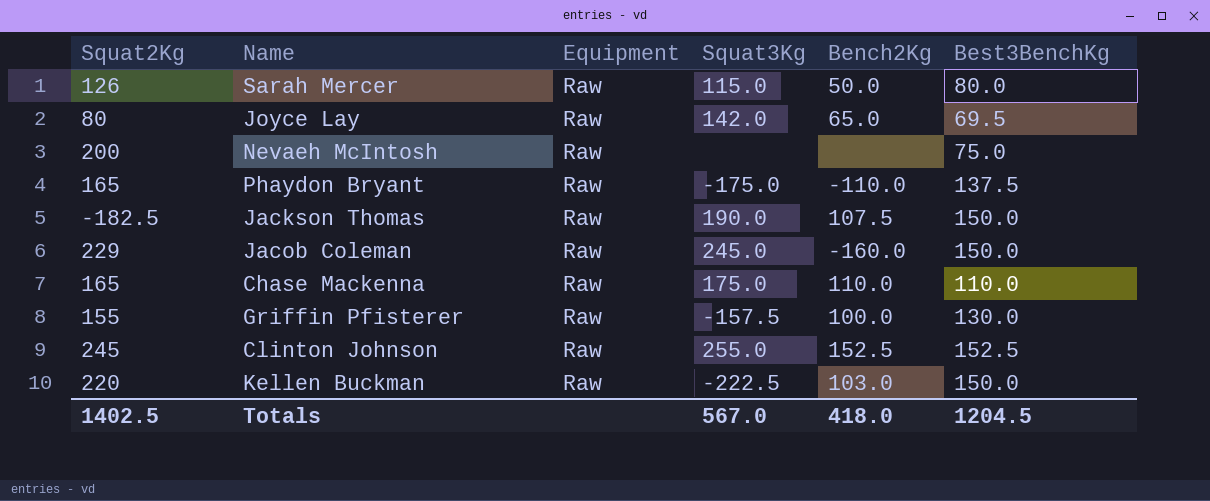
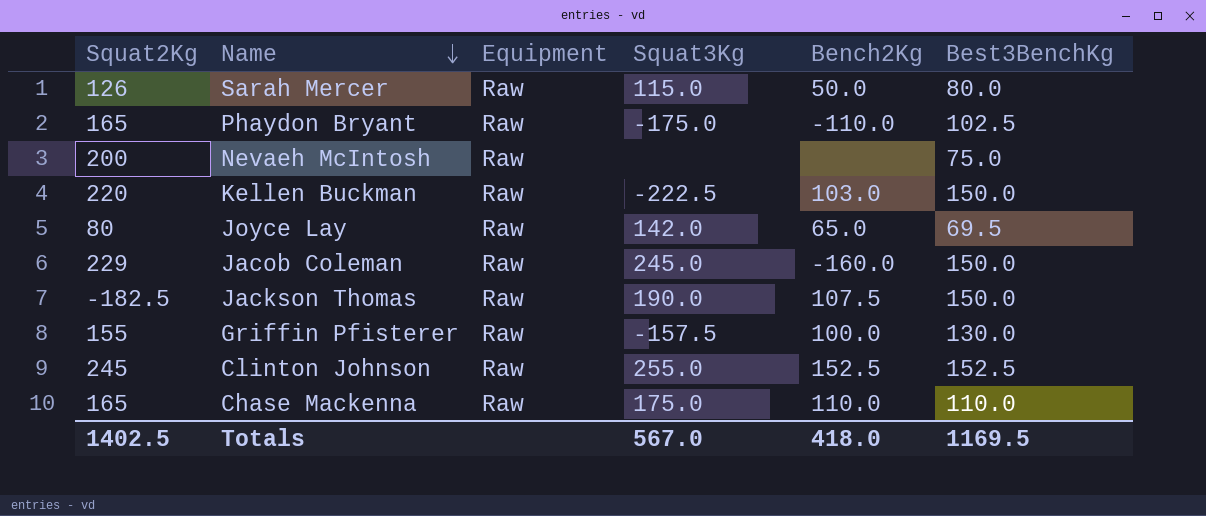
row order: none -> Name descending
Phaydon Bryant | Best3BenchKg: 137.5 -> 102.5
Totals | Best3BenchKg: 1204.5 -> 1169.5

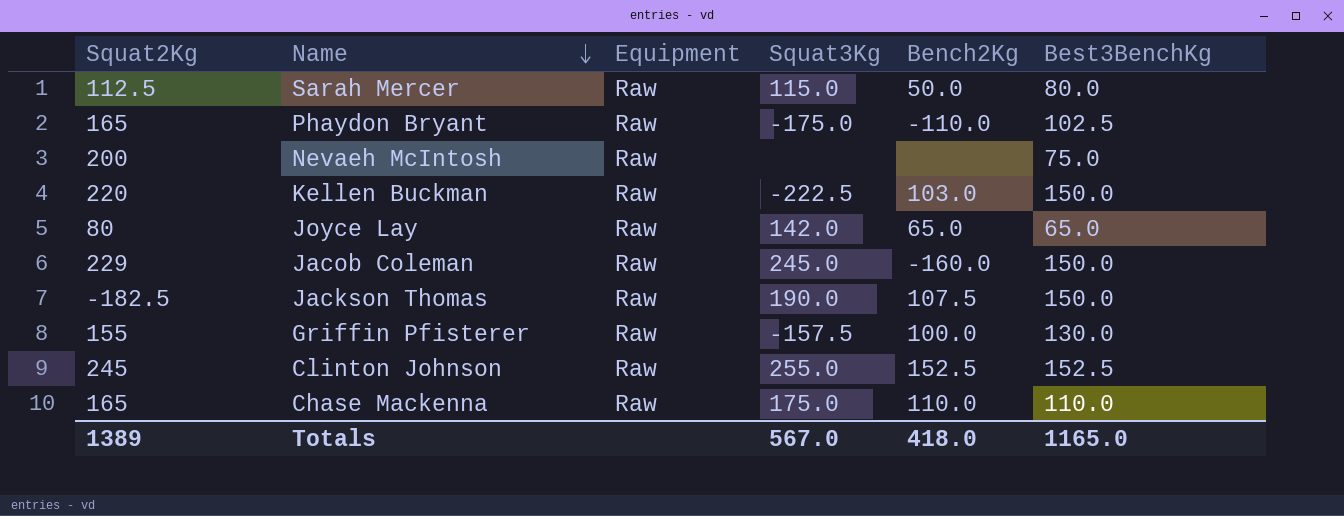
Sarah Mercer | Squat2Kg: 126 -> 112.5
Joyce Lay | Best3BenchKg: 69.5 -> 65.0
Totals | Squat2Kg: 1402.5 -> 1389
Totals | Best3BenchKg: 1169.5 -> 1165.0

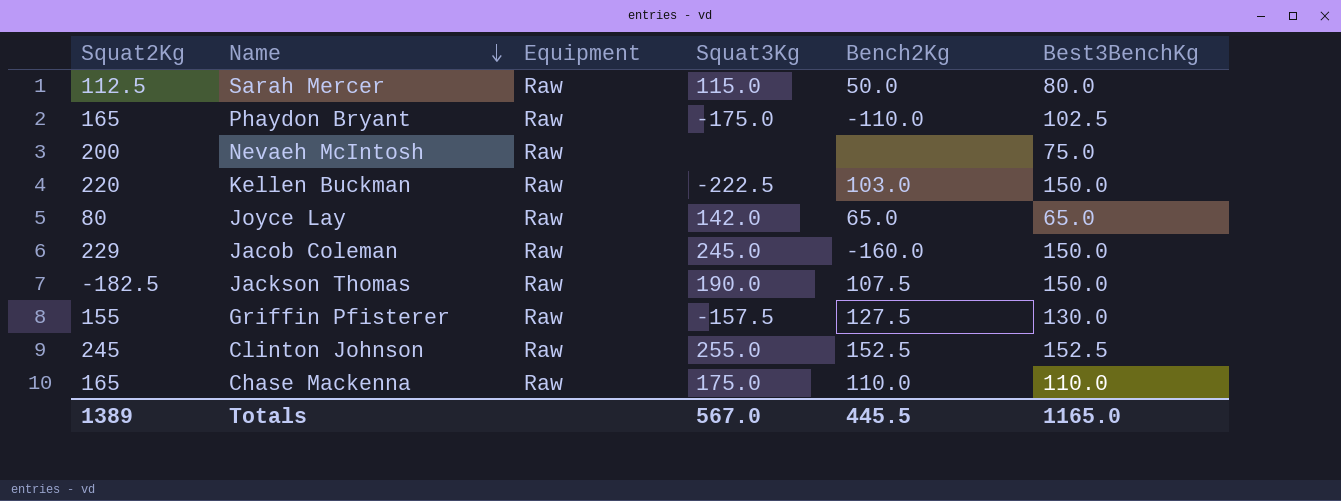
Griffin Pfisterer | Bench2Kg: 100.0 -> 127.5
Totals | Bench2Kg: 418.0 -> 445.5

